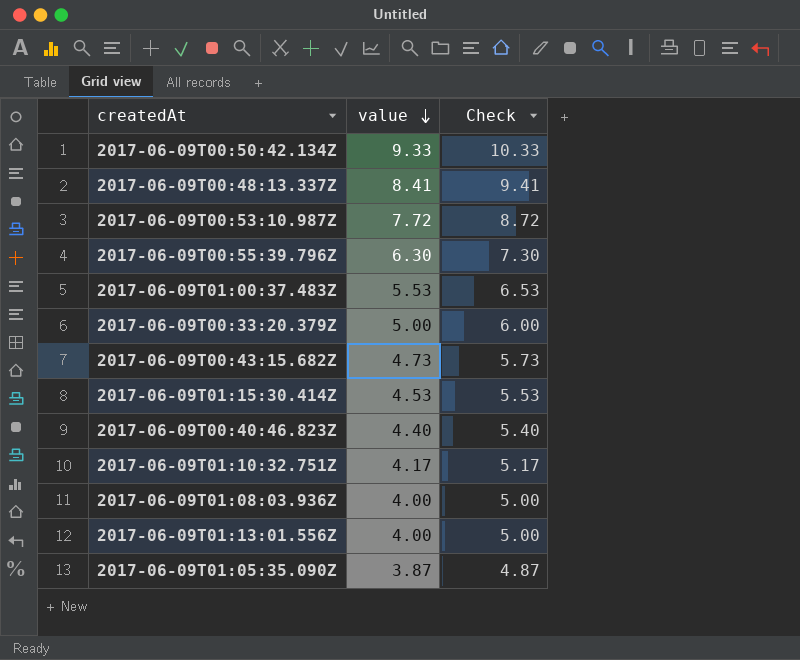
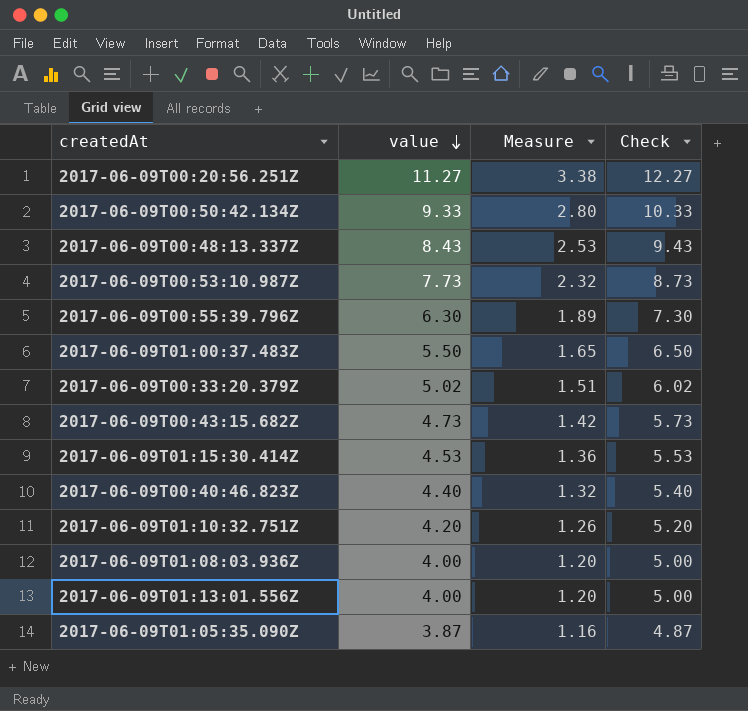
column Measure | formula: none -> [value] * 0.3
row 2017-06-09T00:20:56.251Z: none -> 11.27 | 3.38 | 12.27
2017-06-09T00:48:13.337Z | value: 8.41 -> 8.43
2017-06-09T00:48:13.337Z | Check: 9.41 -> 9.43
2017-06-09T00:53:10.987Z | value: 7.72 -> 7.73
2017-06-09T00:53:10.987Z | Check: 8.72 -> 8.73
2017-06-09T01:00:37.483Z | value: 5.53 -> 5.50
2017-06-09T01:00:37.483Z | Check: 6.53 -> 6.50
2017-06-09T00:33:20.379Z | value: 5.00 -> 5.02
2017-06-09T00:33:20.379Z | Check: 6.00 -> 6.02
2017-06-09T01:10:32.751Z | value: 4.17 -> 4.20
2017-06-09T01:10:32.751Z | Check: 5.17 -> 5.20

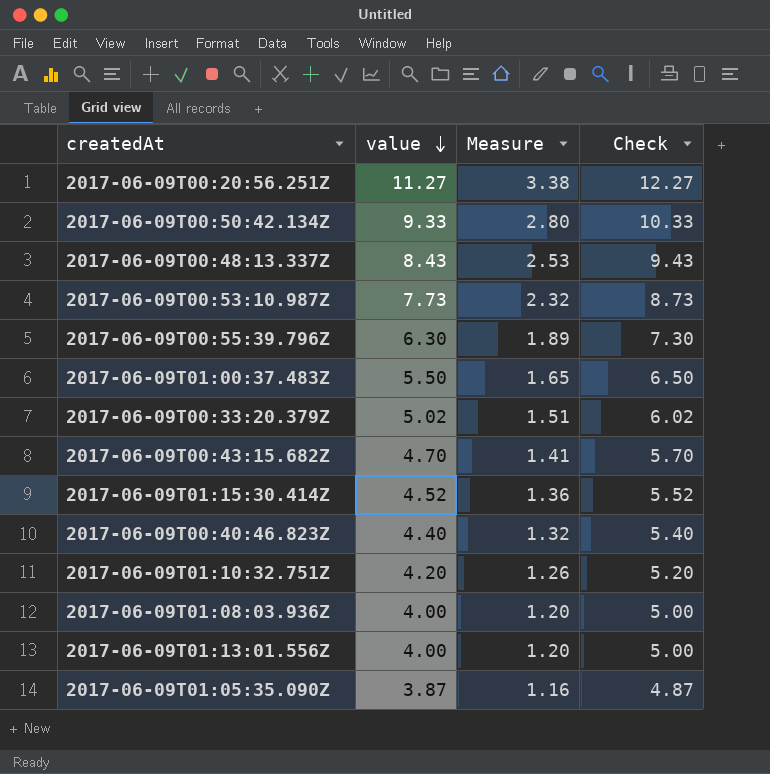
2017-06-09T00:43:15.682Z | value: 4.73 -> 4.70
2017-06-09T00:43:15.682Z | Measure: 1.42 -> 1.41
2017-06-09T00:43:15.682Z | Check: 5.73 -> 5.70
2017-06-09T01:15:30.414Z | value: 4.53 -> 4.52
2017-06-09T01:15:30.414Z | Check: 5.53 -> 5.52

